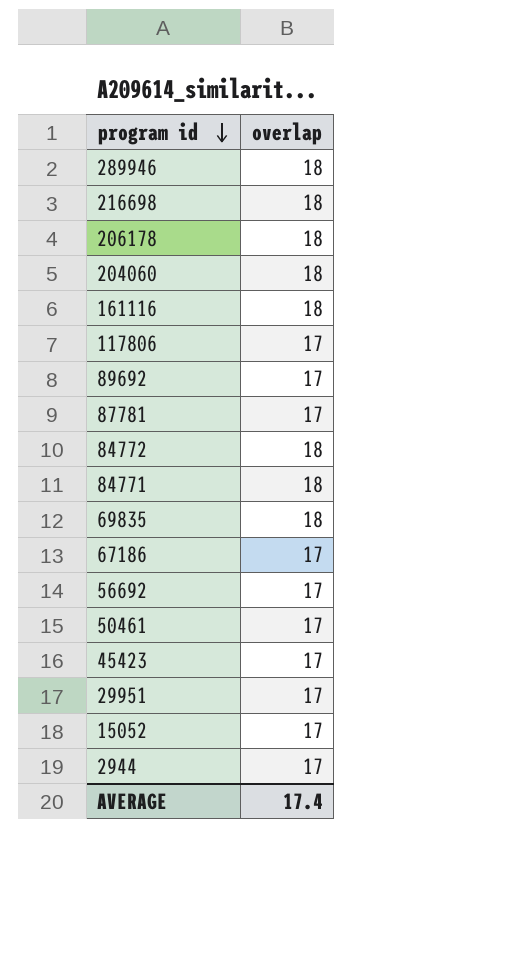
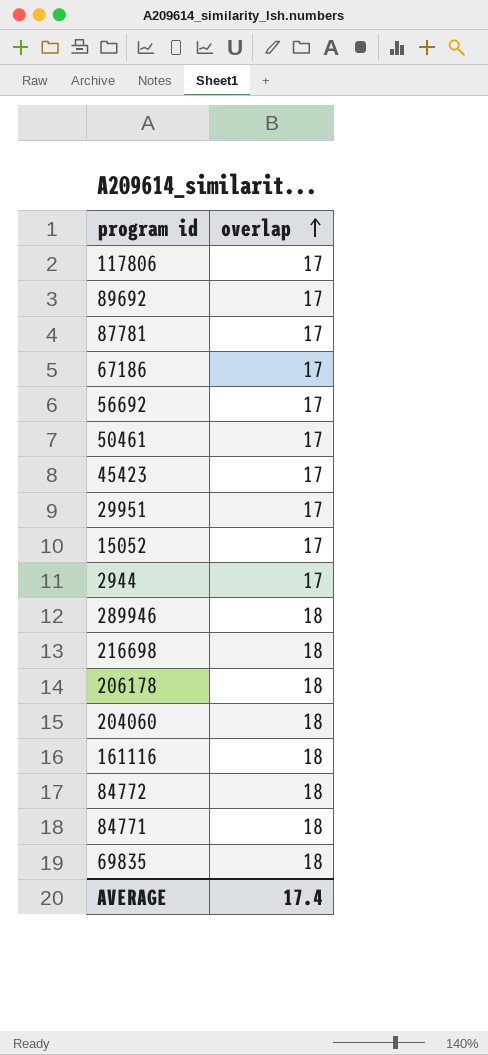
row order: program id descending -> overlap ascending

